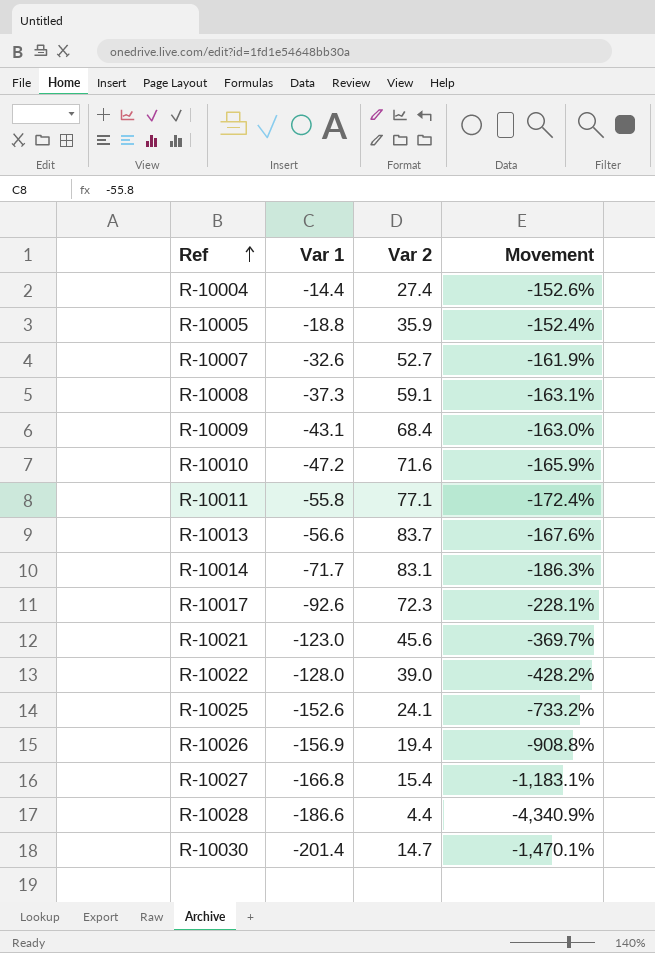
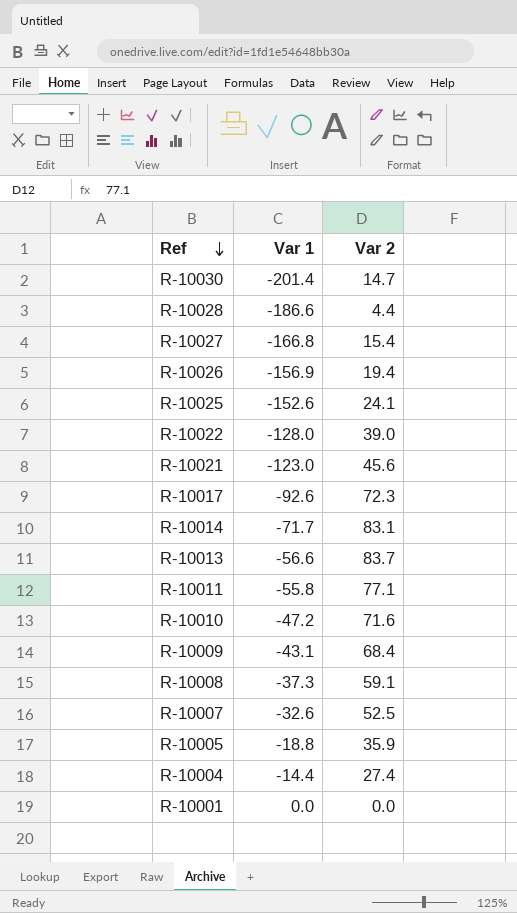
row order: Ref ascending -> Ref descending
column Movement | formula: ([Var 1] - [Var 2]) / [Var 2] -> none
R-10007 | Var 2: 52.7 -> 52.5
row R-10001: none -> 0.0 | 0.0

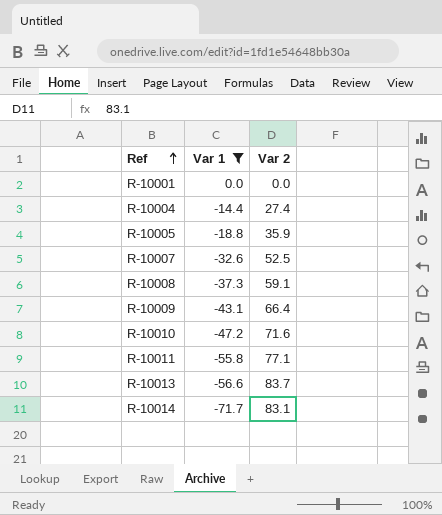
filter: none -> Var 1 >= -71.7
row order: Ref descending -> Ref ascending
R-10009 | Var 2: 68.4 -> 66.4

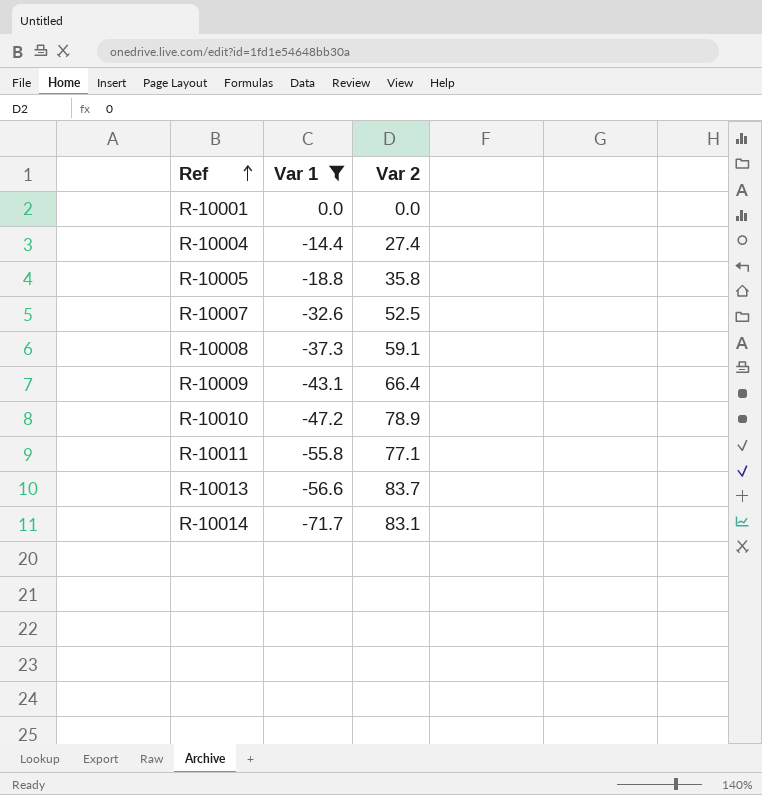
R-10005 | Var 2: 35.9 -> 35.8
R-10010 | Var 2: 71.6 -> 78.9

